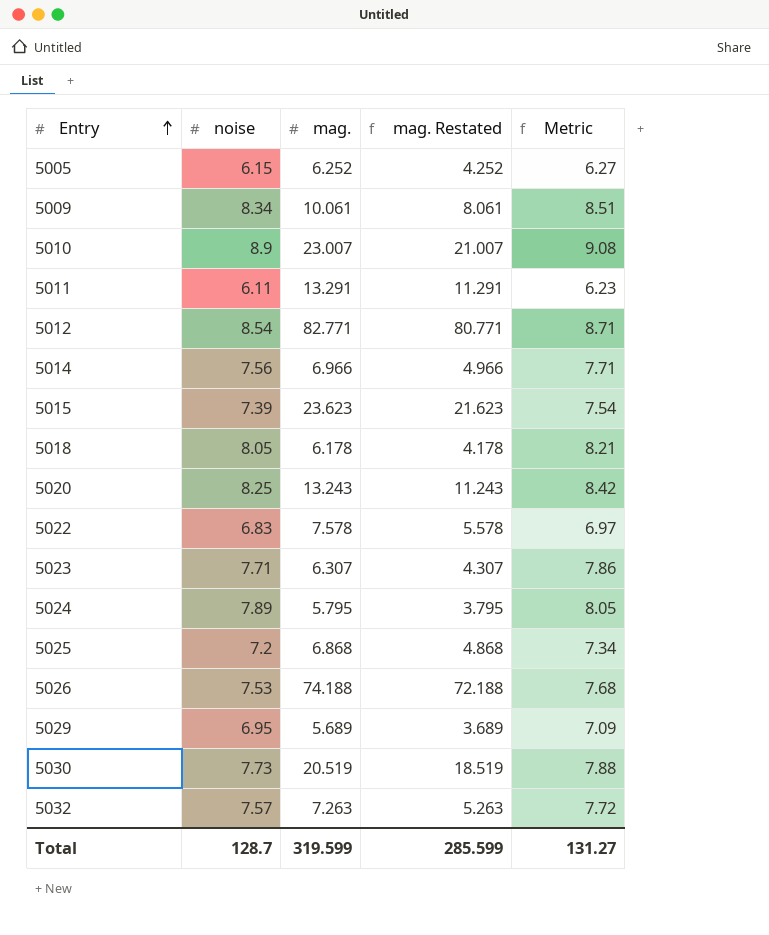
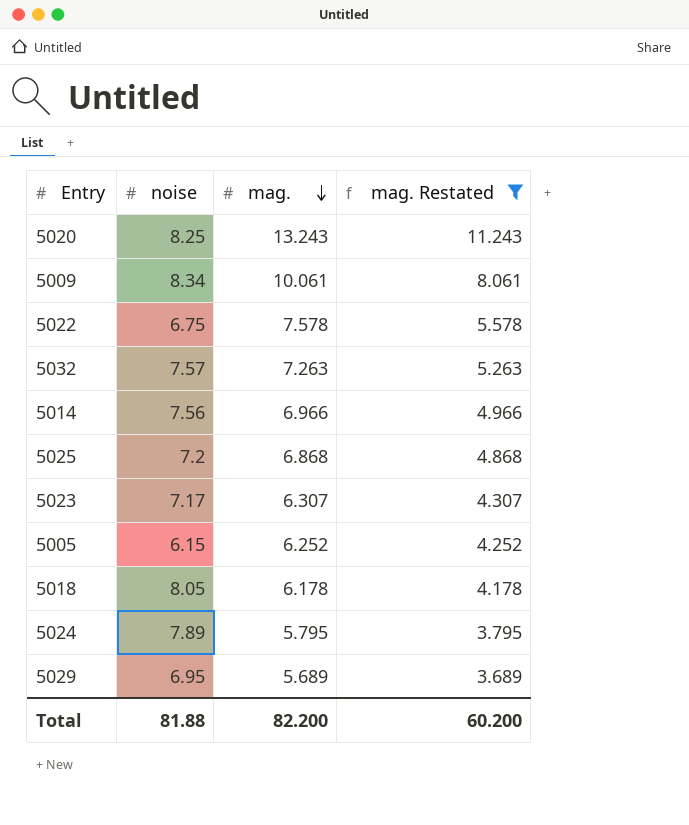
filter: none -> mag. Restated <= 11.243
row order: Entry ascending -> mag. descending
column Metric | formula: [noise] * 1.02 -> none
5022 | noise: 6.83 -> 6.75
5023 | noise: 7.71 -> 7.17
Total | noise: 128.7 -> 81.88
Total | mag.: 319.599 -> 82.200
Total | mag. Restated: 285.599 -> 60.200

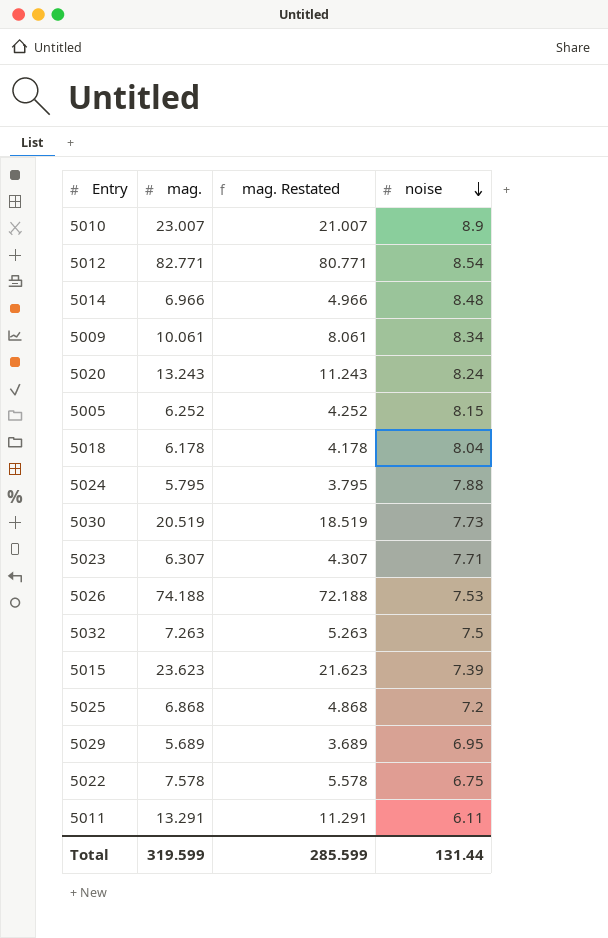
filter: mag. Restated <= 11.243 -> none
row order: mag. descending -> noise descending
column noise | position: 2 -> 4
5014 | noise: 7.56 -> 8.48
5020 | noise: 8.25 -> 8.24
5005 | noise: 6.15 -> 8.15
5018 | noise: 8.05 -> 8.04
5024 | noise: 7.89 -> 7.88
5023 | noise: 7.17 -> 7.71
5032 | noise: 7.57 -> 7.5
Total | mag.: 82.200 -> 319.599
Total | mag. Restated: 60.200 -> 285.599
Total | noise: 81.88 -> 131.44

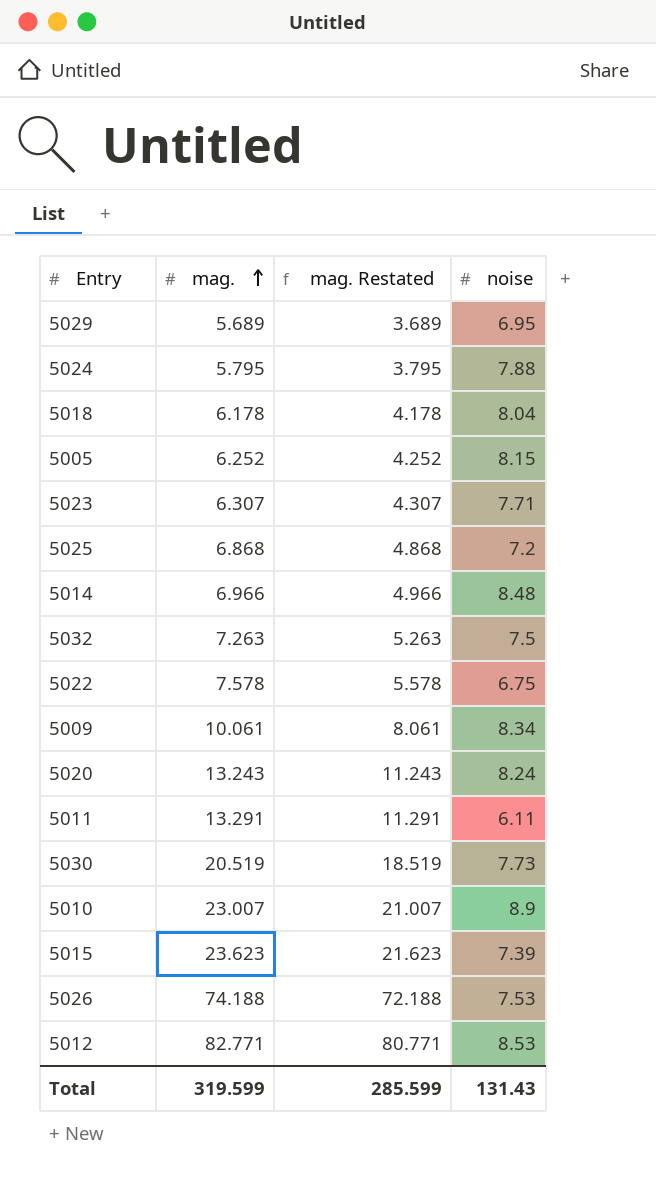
row order: noise descending -> mag. ascending
5012 | noise: 8.54 -> 8.53
Total | noise: 131.44 -> 131.43

